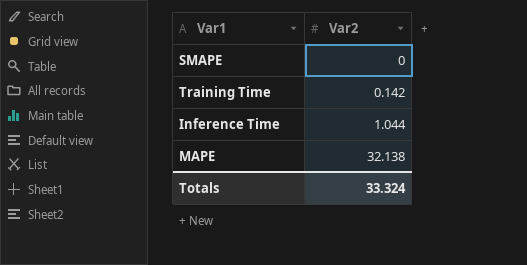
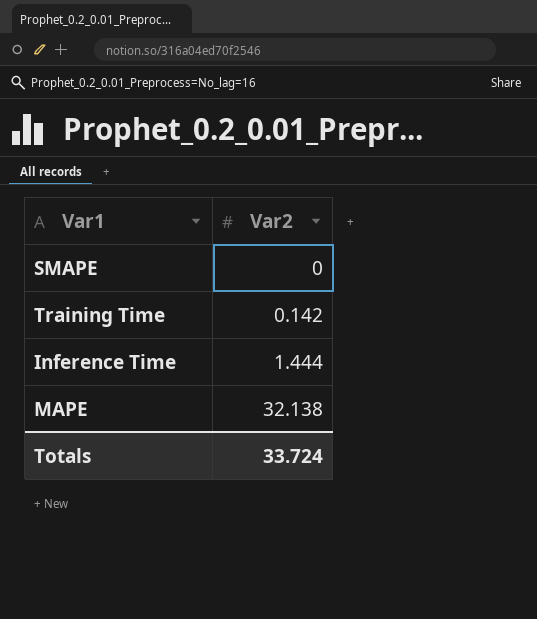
Inference Time | Var2: 1.044 -> 1.444
Totals | Var2: 33.324 -> 33.724

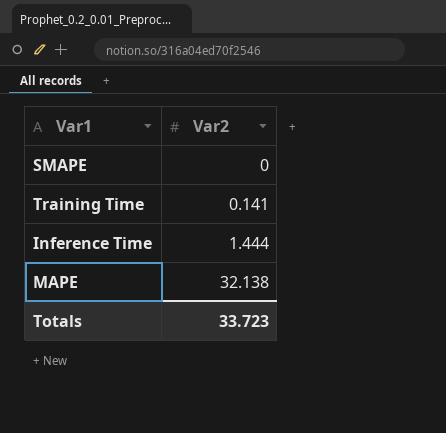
Training Time | Var2: 0.142 -> 0.141
Totals | Var2: 33.724 -> 33.723

